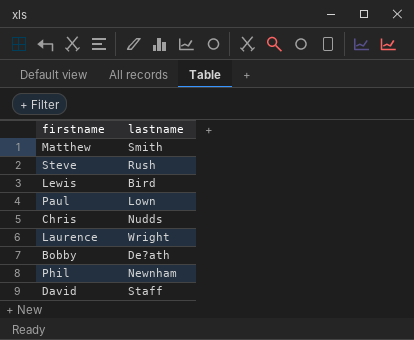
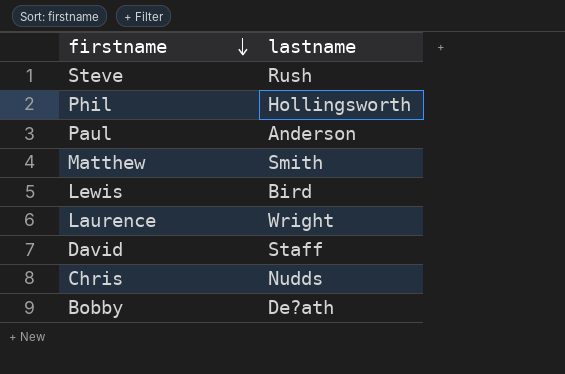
row order: none -> firstname descending
Phil | lastname: Newnham -> Hollingsworth
Paul | lastname: Lown -> Anderson

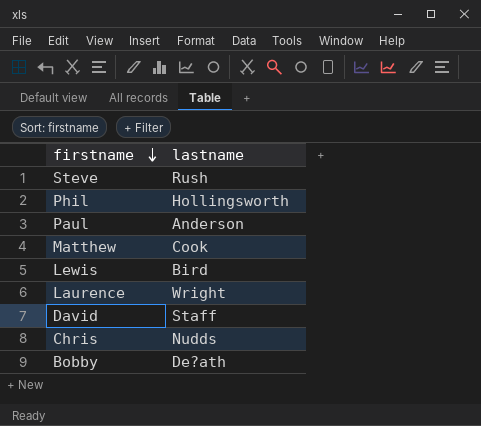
Matthew | lastname: Smith -> Cook

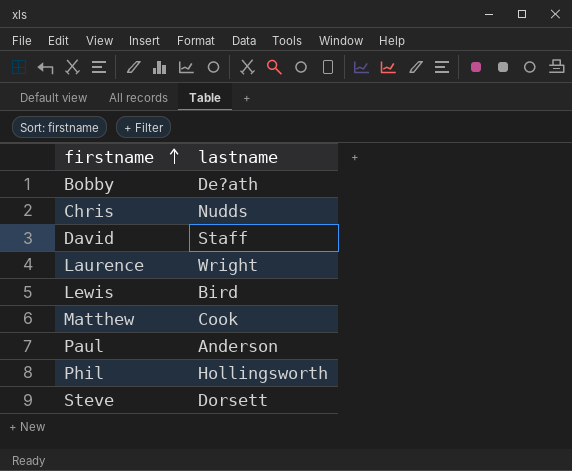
row order: firstname descending -> firstname ascending
Steve | lastname: Rush -> Dorsett

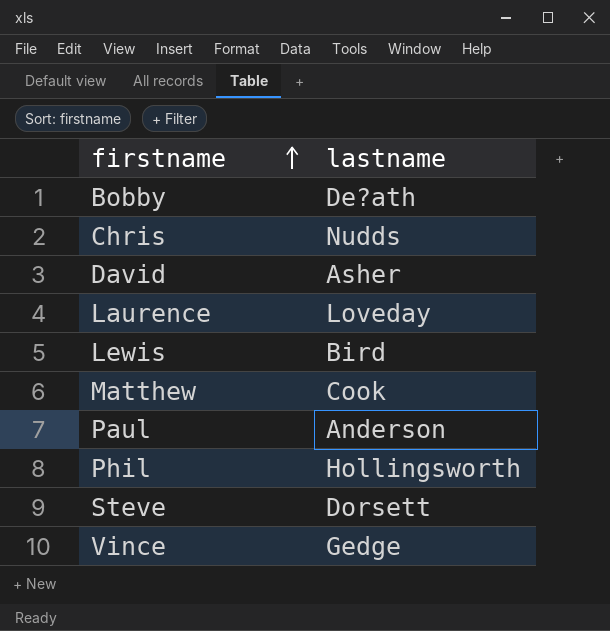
David | lastname: Staff -> Asher
Laurence | lastname: Wright -> Loveday
row Vince: none -> Gedge

